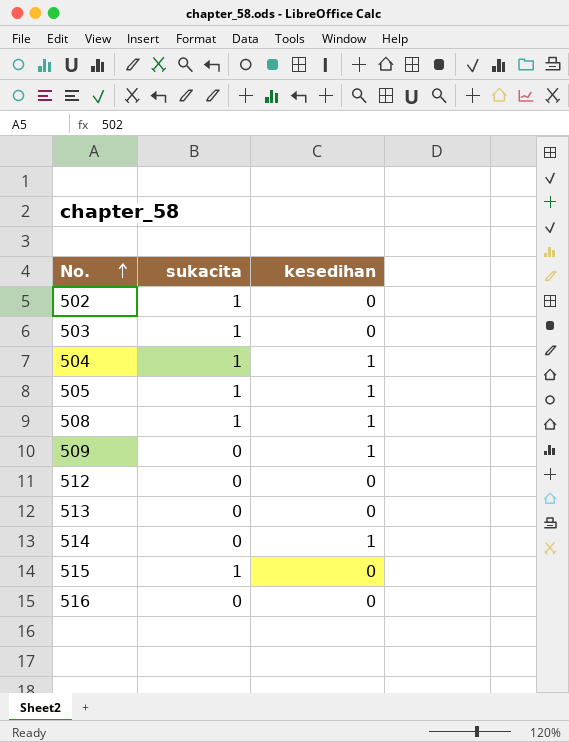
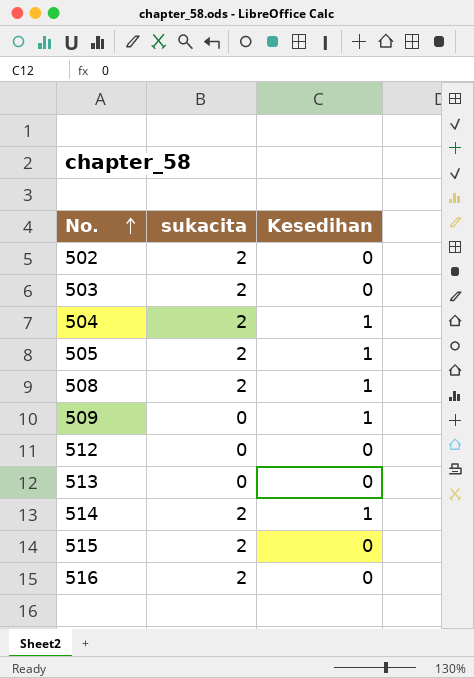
column name: kesedihan -> Kesedihan
502 | sukacita: 1 -> 2
503 | sukacita: 1 -> 2
504 | sukacita: 1 -> 2
505 | sukacita: 1 -> 2
508 | sukacita: 1 -> 2
514 | sukacita: 0 -> 2
515 | sukacita: 1 -> 2
516 | sukacita: 0 -> 2

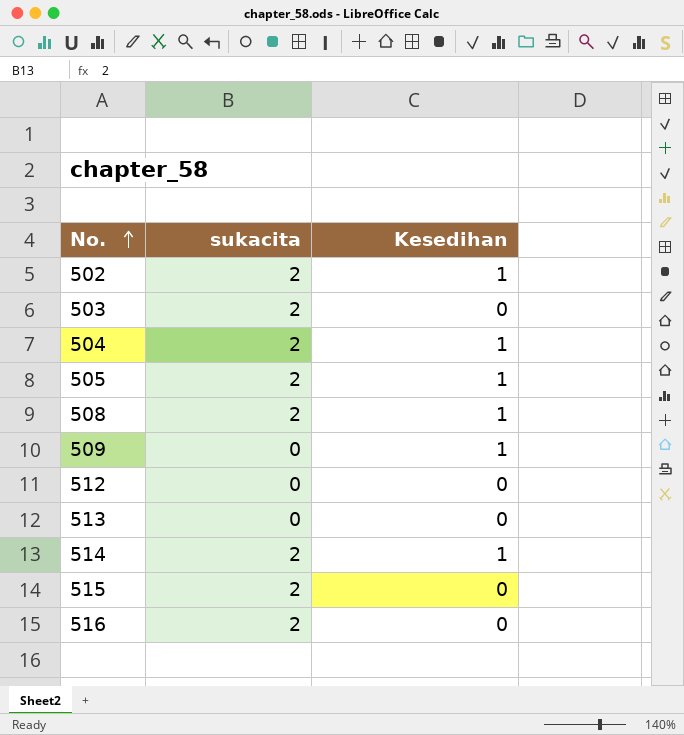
502 | Kesedihan: 0 -> 1

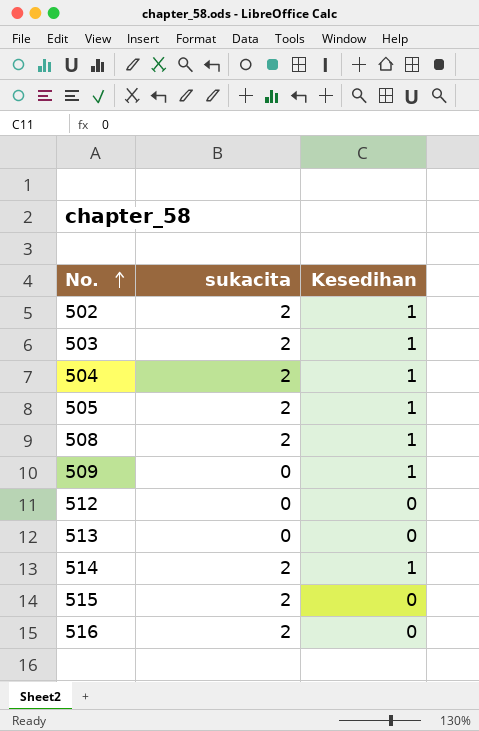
503 | Kesedihan: 0 -> 1

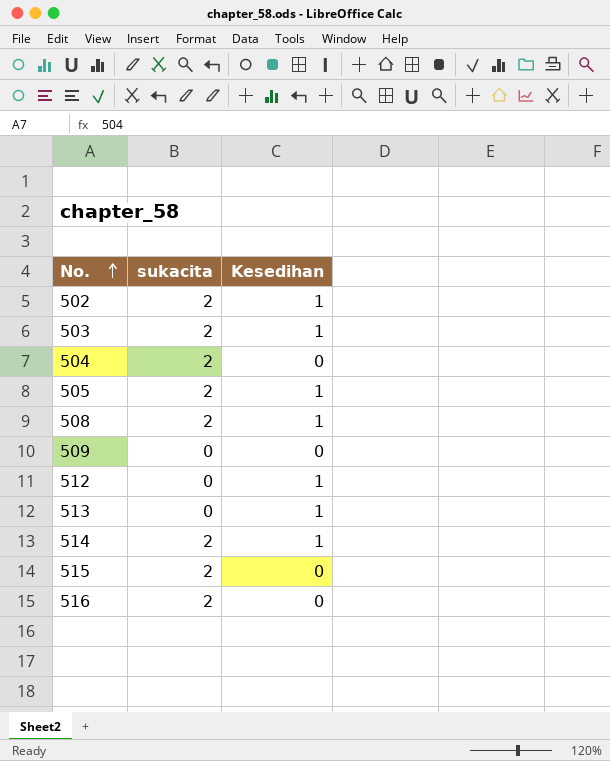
504 | Kesedihan: 1 -> 0
509 | Kesedihan: 1 -> 0
512 | Kesedihan: 0 -> 1
513 | Kesedihan: 0 -> 1

